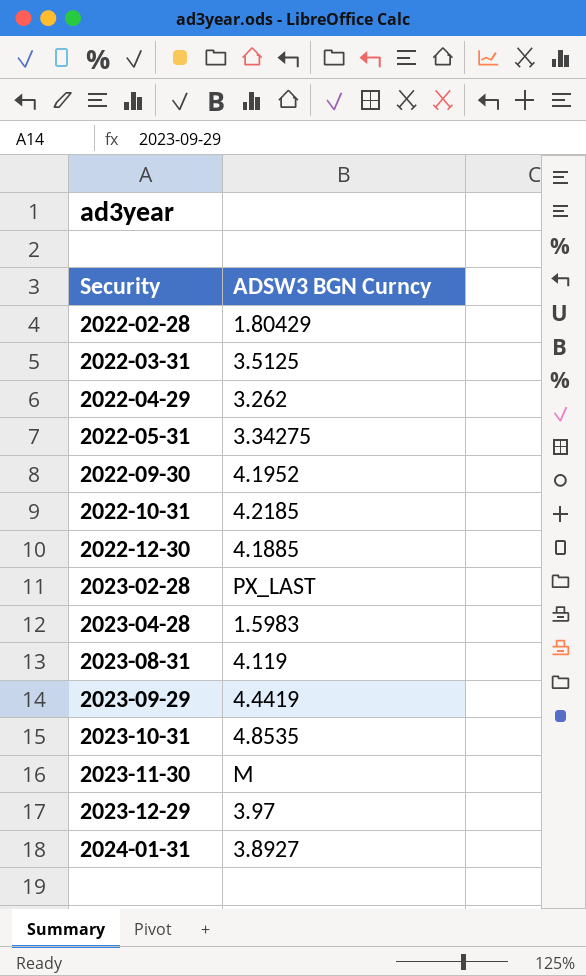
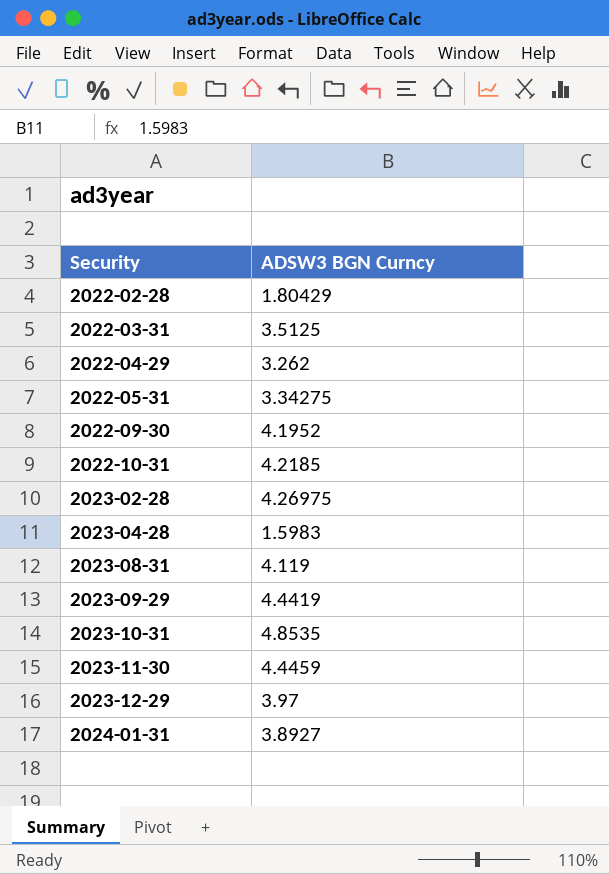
row 2022-12-30: 4.1885 -> none
2023-02-28 | ADSW3 BGN Curncy: PX_LAST -> 4.26975
2023-11-30 | ADSW3 BGN Curncy: M -> 4.4459

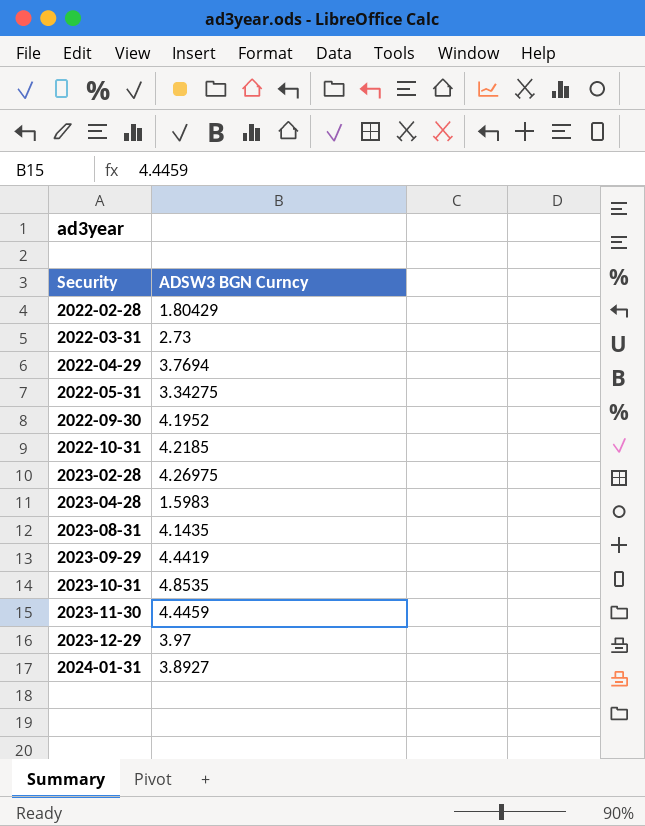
2022-03-31 | ADSW3 BGN Curncy: 3.5125 -> 2.73
2022-04-29 | ADSW3 BGN Curncy: 3.262 -> 3.7694
2023-08-31 | ADSW3 BGN Curncy: 4.119 -> 4.1435

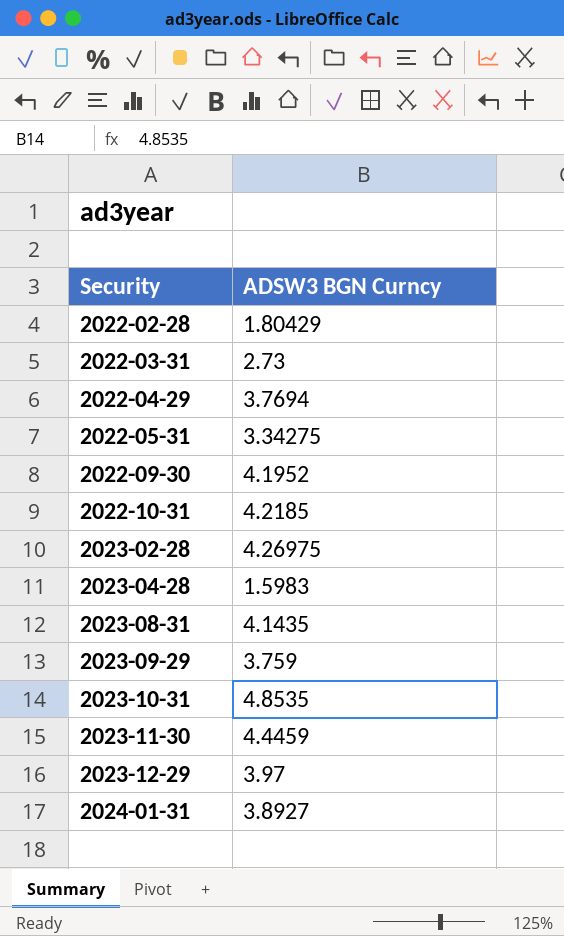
2023-09-29 | ADSW3 BGN Curncy: 4.4419 -> 3.759

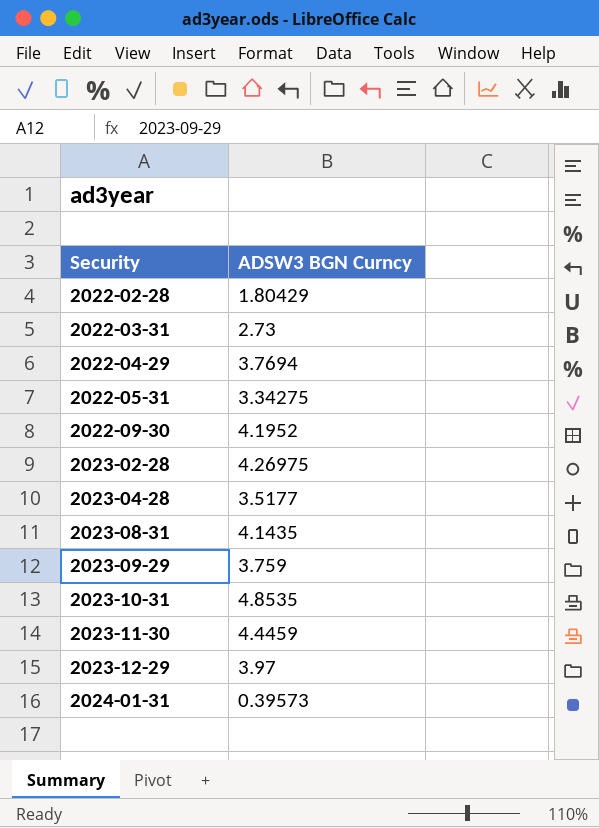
row 2022-10-31: 4.2185 -> none
2023-04-28 | ADSW3 BGN Curncy: 1.5983 -> 3.5177
2024-01-31 | ADSW3 BGN Curncy: 3.8927 -> 0.39573

